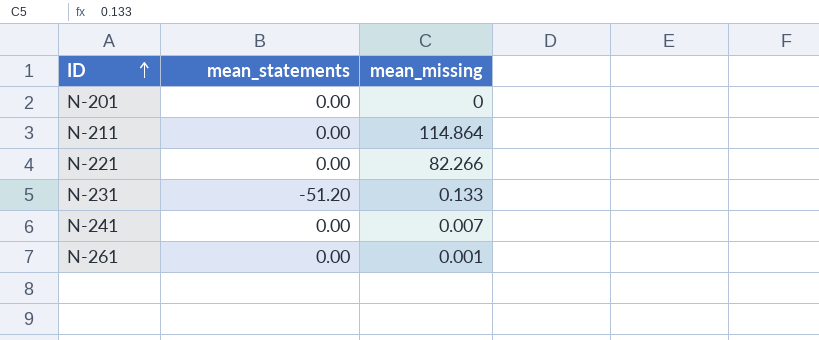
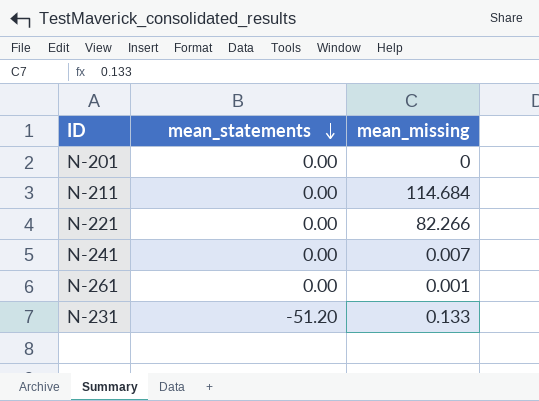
row order: ID ascending -> mean_statements descending
N-211 | mean_missing: 114.864 -> 114.684

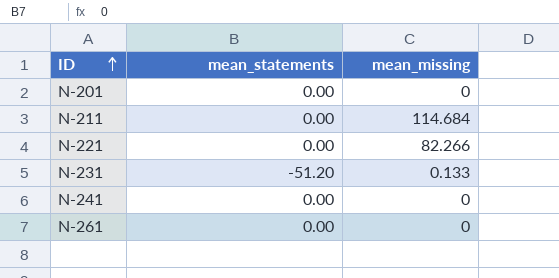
row order: mean_statements descending -> ID ascending
N-241 | mean_missing: 0.007 -> 0
N-261 | mean_missing: 0.001 -> 0

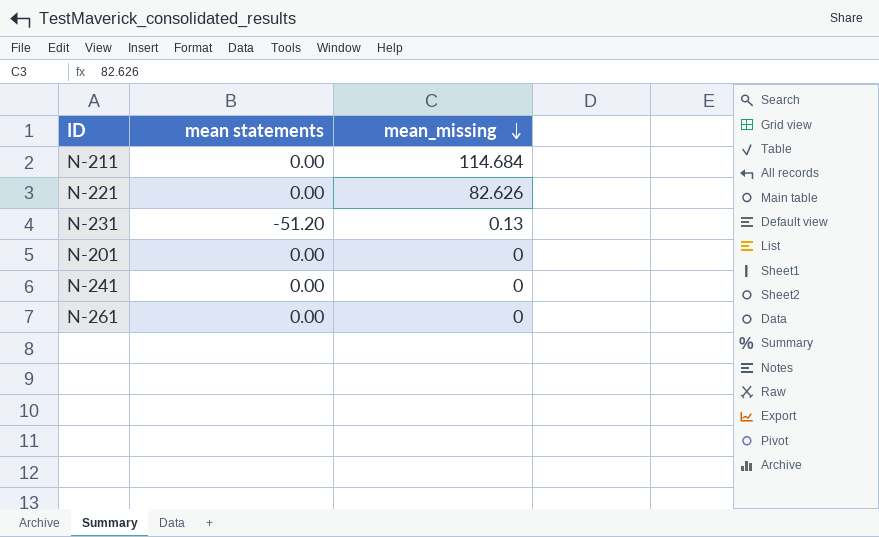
row order: ID ascending -> mean_missing descending
column name: mean_statements -> mean statements
N-221 | mean_missing: 82.266 -> 82.626
N-231 | mean_missing: 0.133 -> 0.13

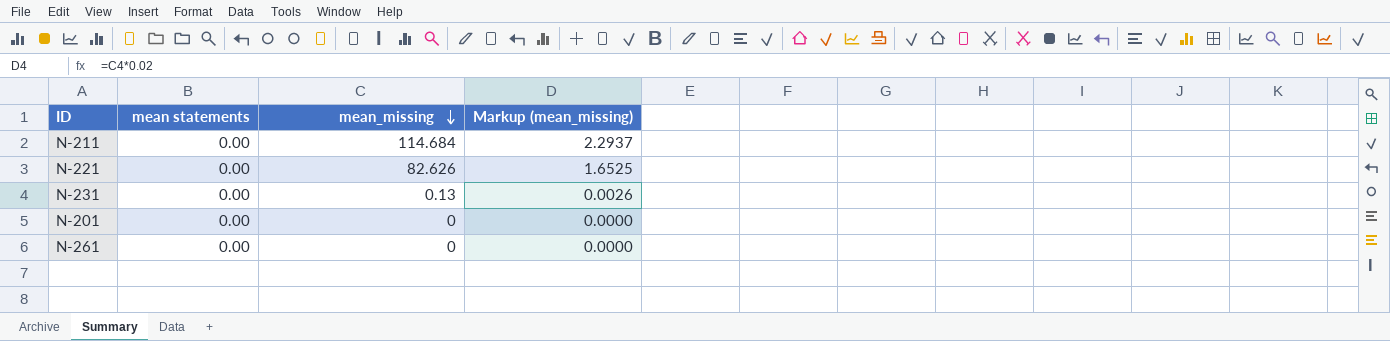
column Markup (mean_missing) | formula: none -> [mean_missing] * 0.02
row N-241: 0.00 | 0 -> none
N-231 | mean statements: -51.20 -> 0.00

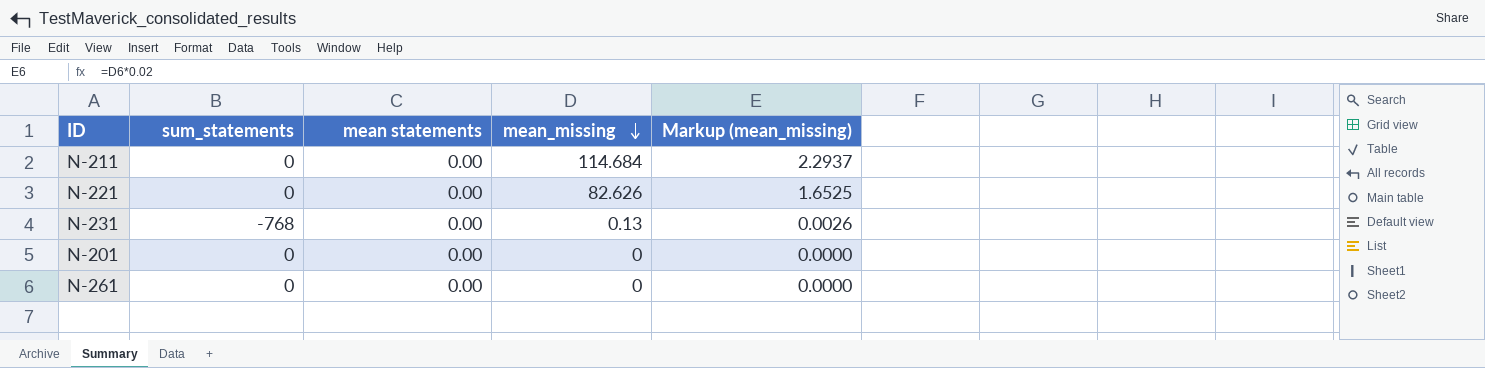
column sum_statements | position: none -> 2

